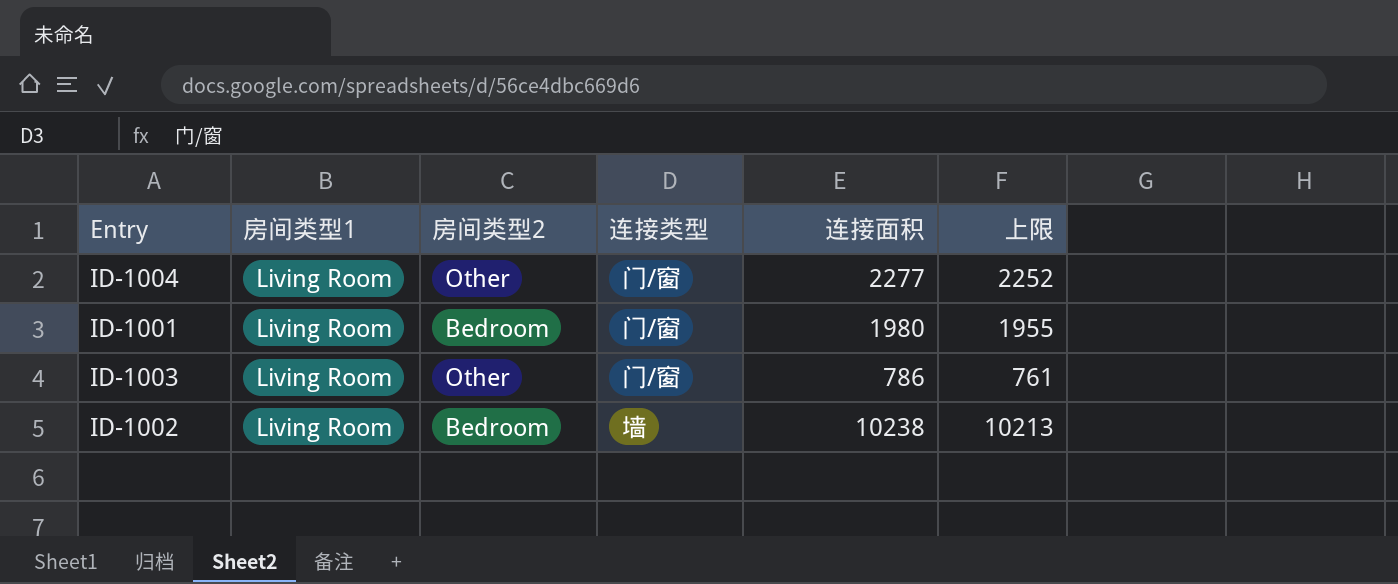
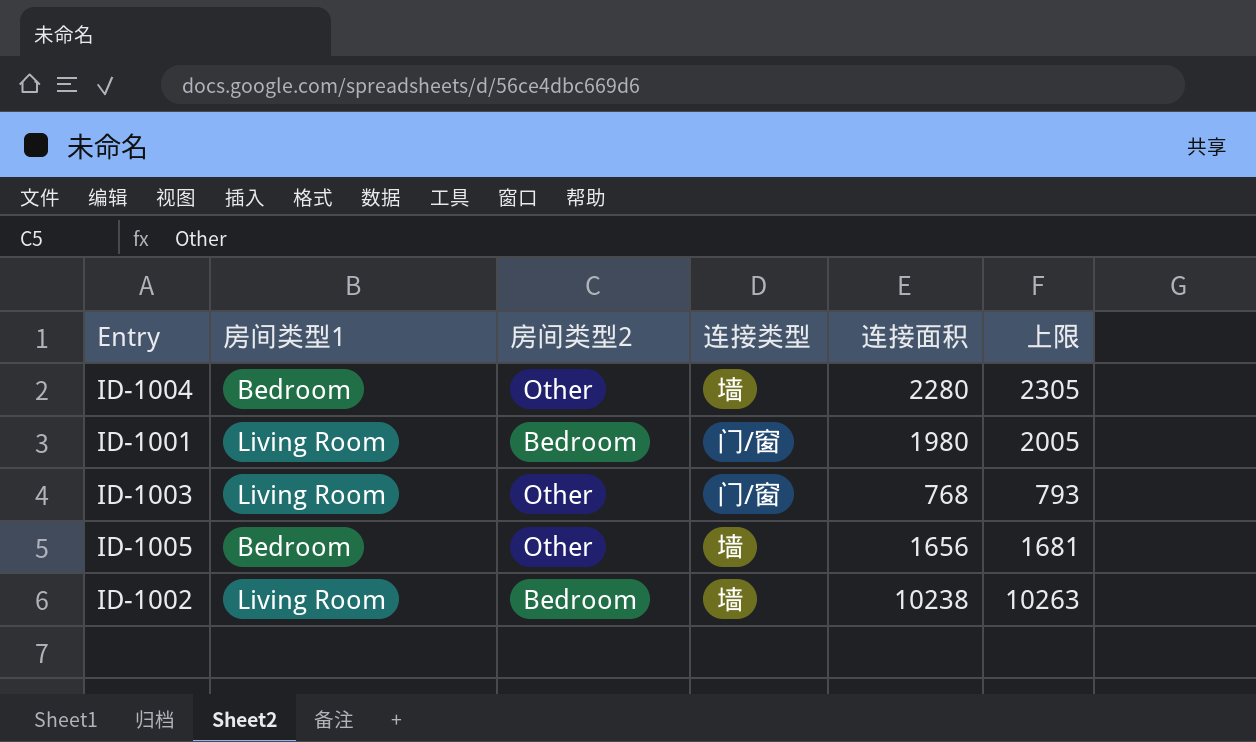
column 上限 | formula: [连接面积] - 25 -> [连接面积] + 25
ID-1004 | 房间类型1: Living Room -> Bedroom
ID-1004 | 连接类型: 门/窗 -> 墙
ID-1004 | 连接面积: 2277 -> 2280
ID-1003 | 连接面积: 786 -> 768
row ID-1005: none -> Bedroom | Other | 墙 | 1656 | 1681

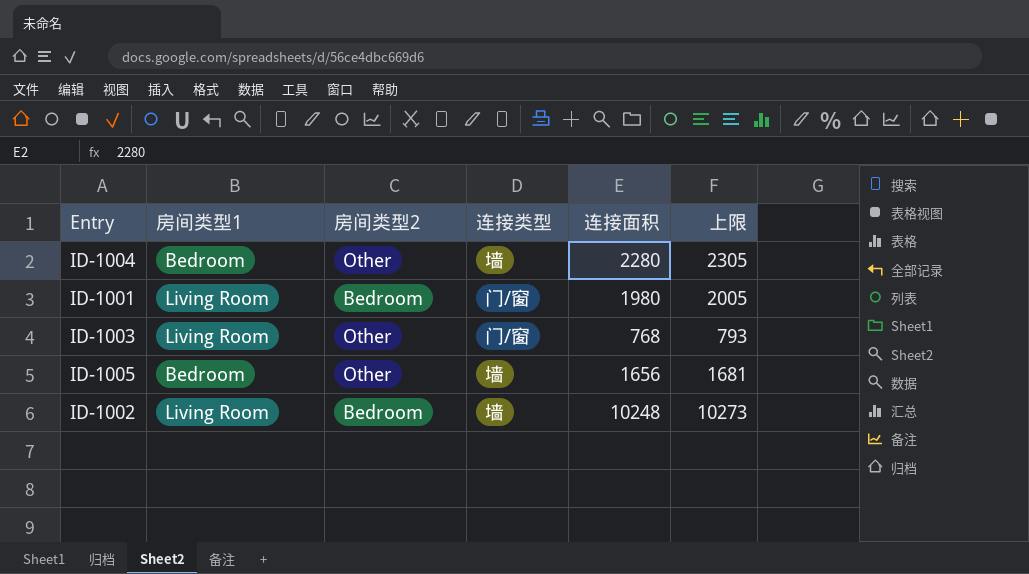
ID-1002 | 连接面积: 10238 -> 10248
ID-1002 | 上限: 10263 -> 10273

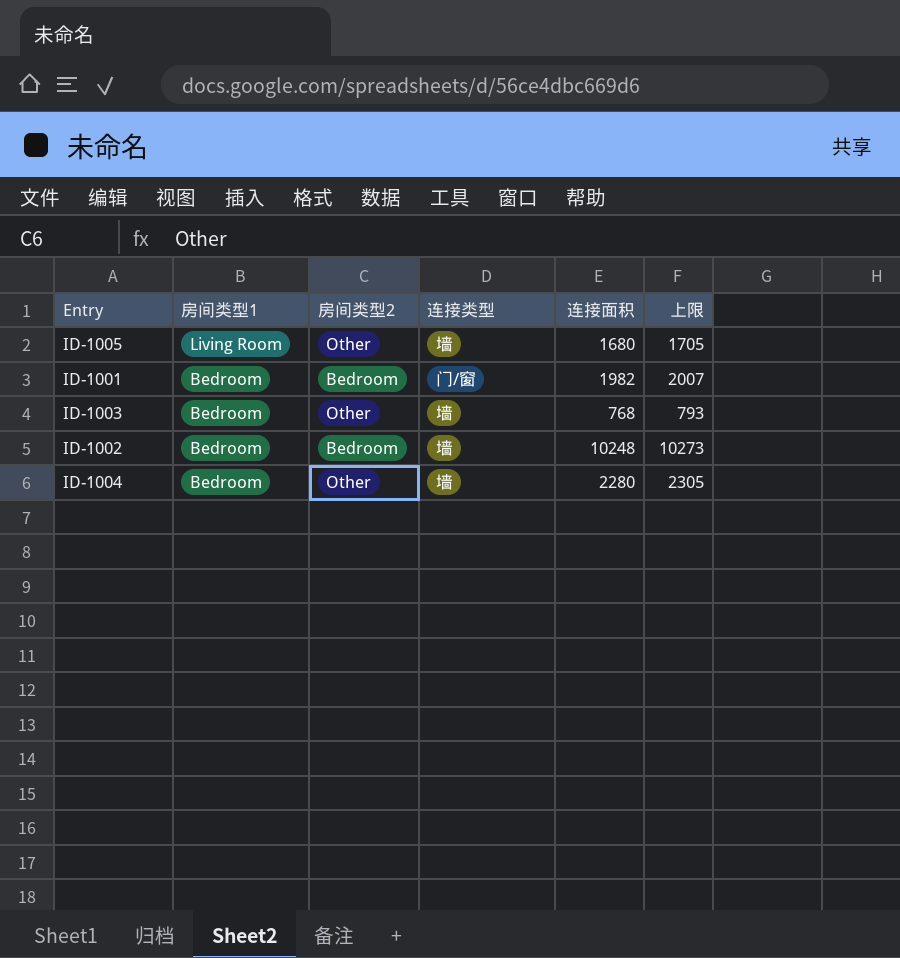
row order: none -> 房间类型1 descending
ID-1005 | 房间类型1: Bedroom -> Living Room
ID-1005 | 连接面积: 1656 -> 1680
ID-1005 | 上限: 1681 -> 1705
ID-1001 | 房间类型1: Living Room -> Bedroom
ID-1001 | 连接面积: 1980 -> 1982
ID-1001 | 上限: 2005 -> 2007
ID-1003 | 房间类型1: Living Room -> Bedroom
ID-1003 | 连接类型: 门/窗 -> 墙
ID-1002 | 房间类型1: Living Room -> Bedroom

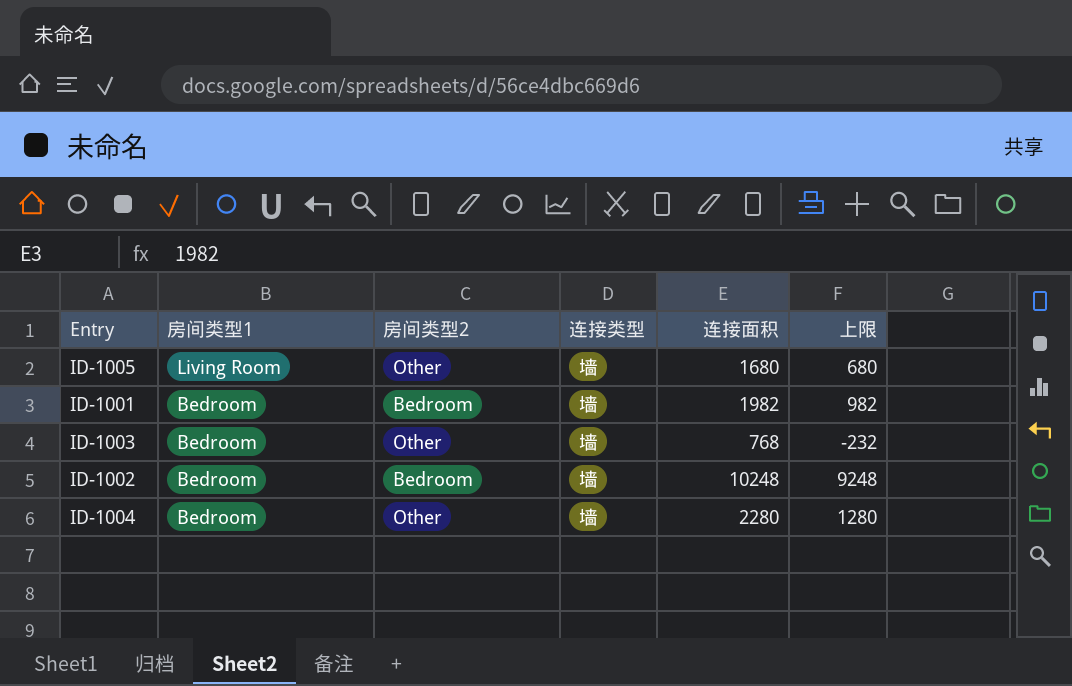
column 上限 | formula: [连接面积] + 25 -> [连接面积] - 1000
ID-1001 | 连接类型: 门/窗 -> 墙

